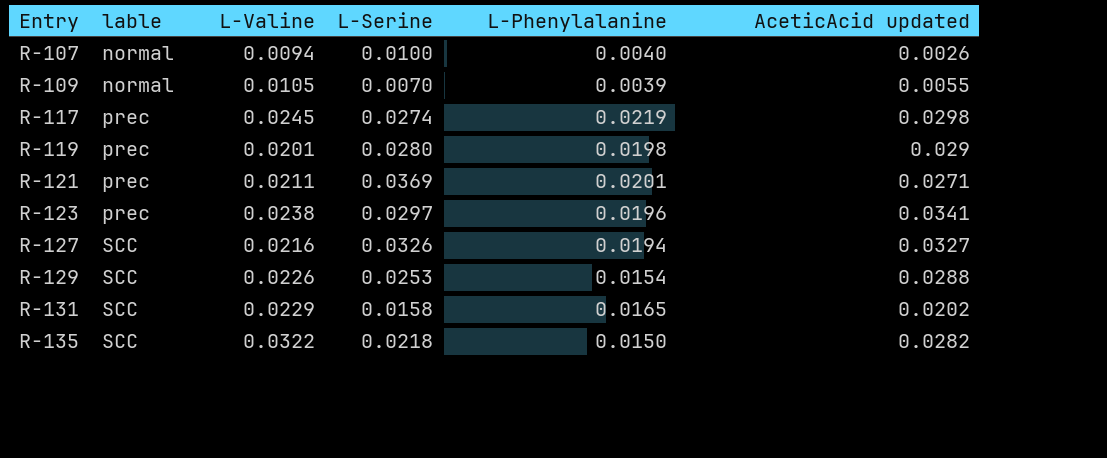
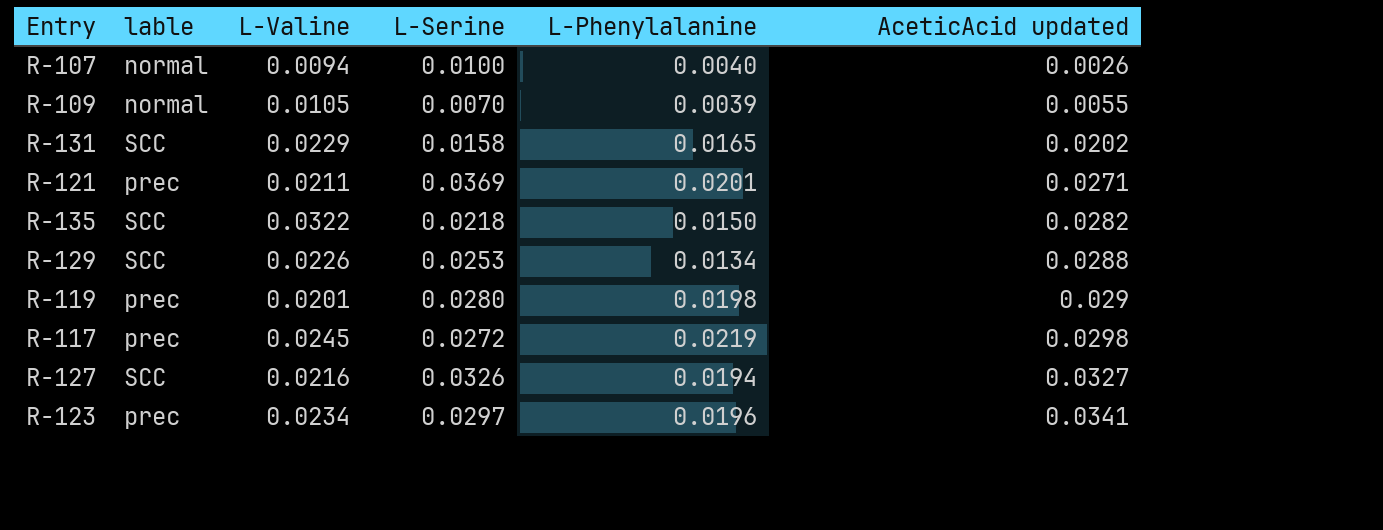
row order: Entry ascending -> AceticAcid updated ascending
R-129 | L-Phenylalanine: 0.0154 -> 0.0134
R-117 | L-Serine: 0.0274 -> 0.0272
R-123 | L-Valine: 0.0238 -> 0.0234

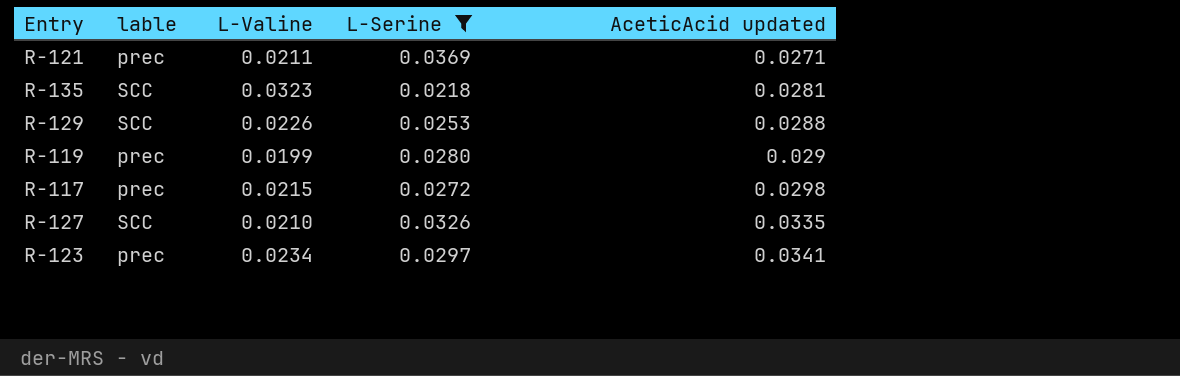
filter: none -> L-Serine >= 0.0218
column L-Phenylalanine | position: 5 -> none
R-135 | L-Valine: 0.0322 -> 0.0323
R-135 | AceticAcid updated: 0.0282 -> 0.0281
R-119 | L-Valine: 0.0201 -> 0.0199
R-117 | L-Valine: 0.0245 -> 0.0215
R-127 | L-Valine: 0.0216 -> 0.0210
R-127 | AceticAcid updated: 0.0327 -> 0.0335

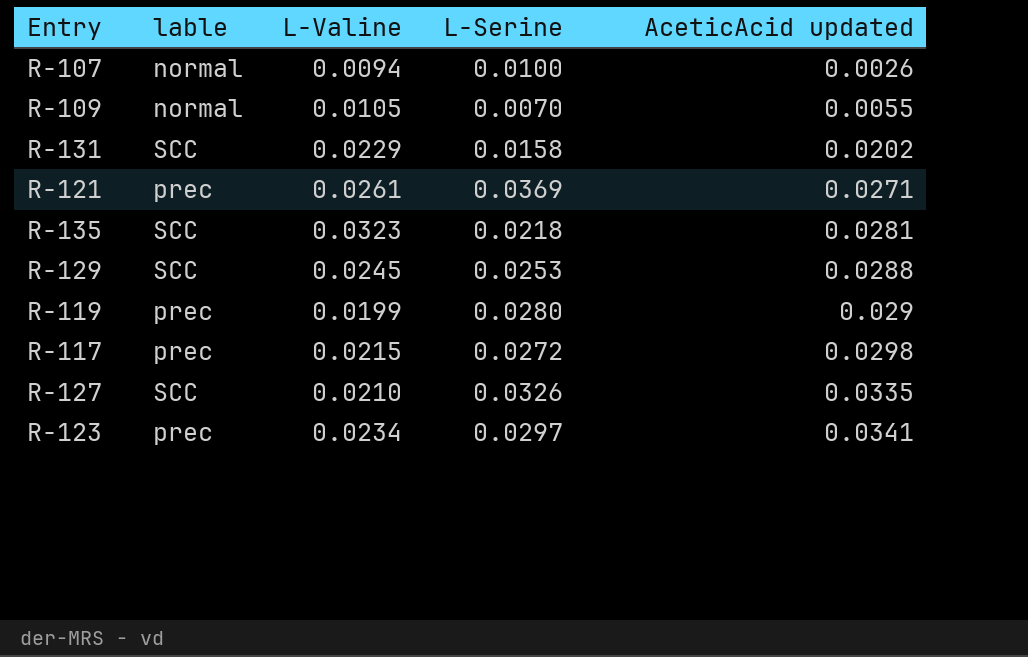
filter: L-Serine >= 0.0218 -> none
R-121 | L-Valine: 0.0211 -> 0.0261
R-129 | L-Valine: 0.0226 -> 0.0245

